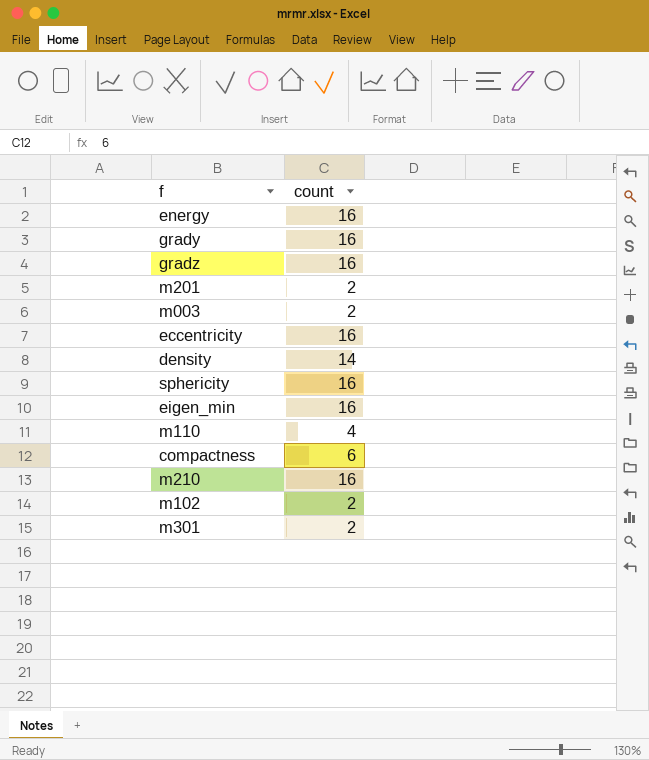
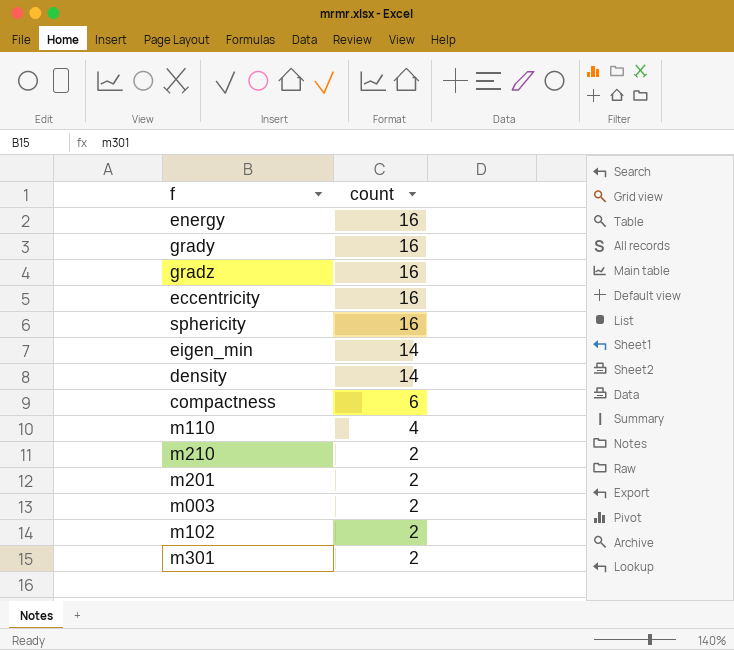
row order: none -> count descending
eigen_min | count: 16 -> 14
m210 | count: 16 -> 2

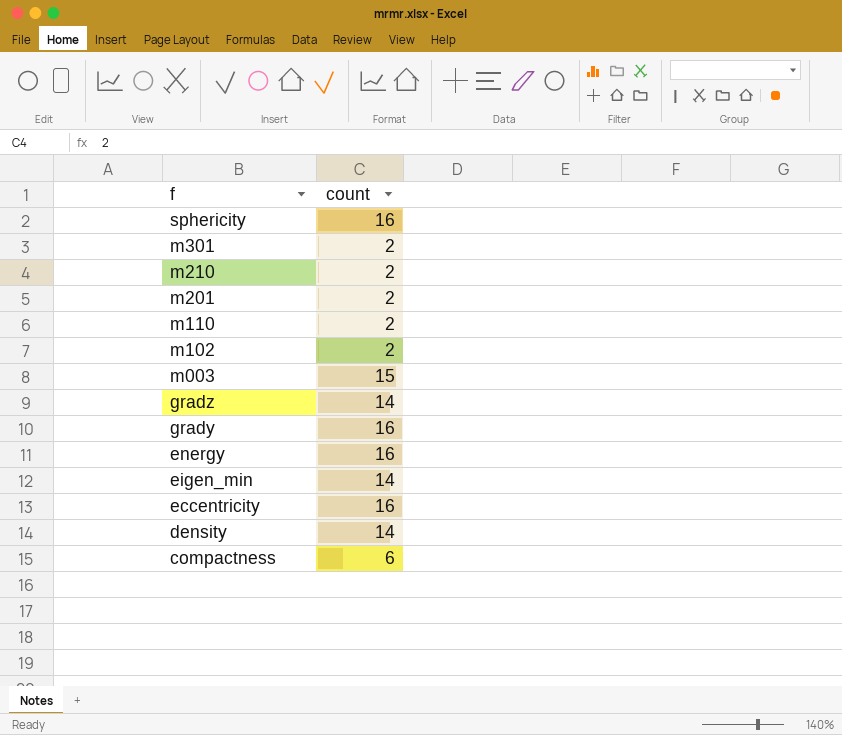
row order: count descending -> f descending
m110 | count: 4 -> 2
m003 | count: 2 -> 15
gradz | count: 16 -> 14

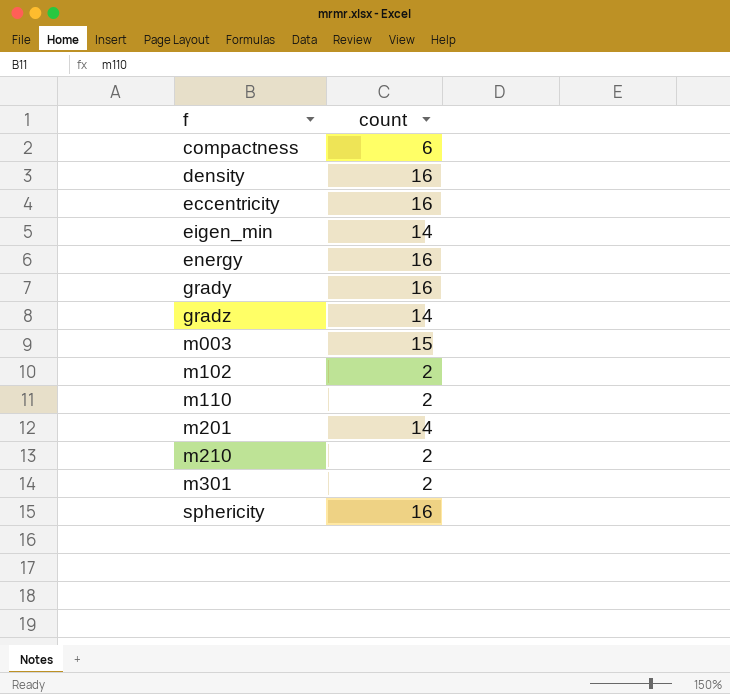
row order: f descending -> f ascending
density | count: 14 -> 16
m201 | count: 2 -> 14

